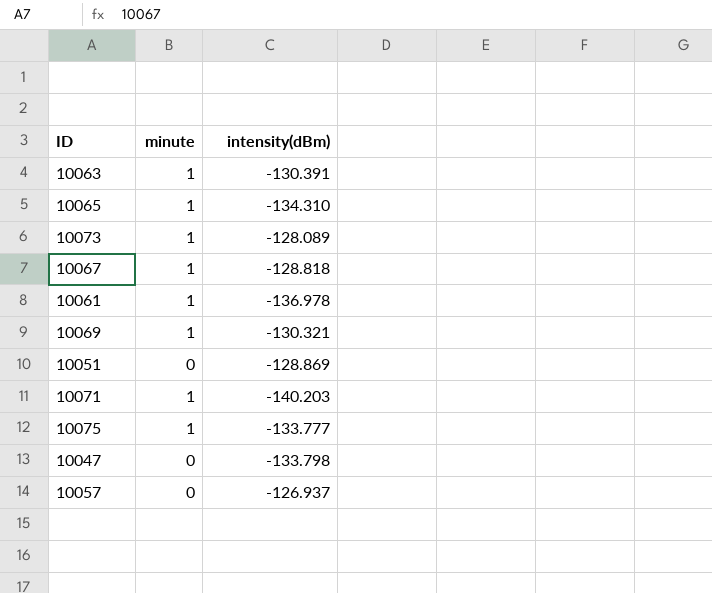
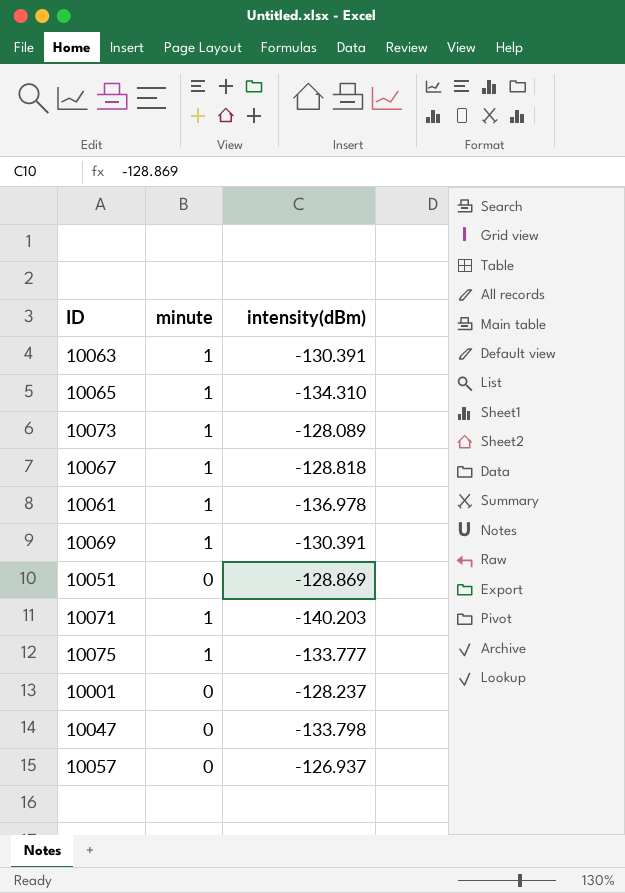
10069 | intensity(dBm): -130.321 -> -130.391
row 10001: none -> 0 | -128.237

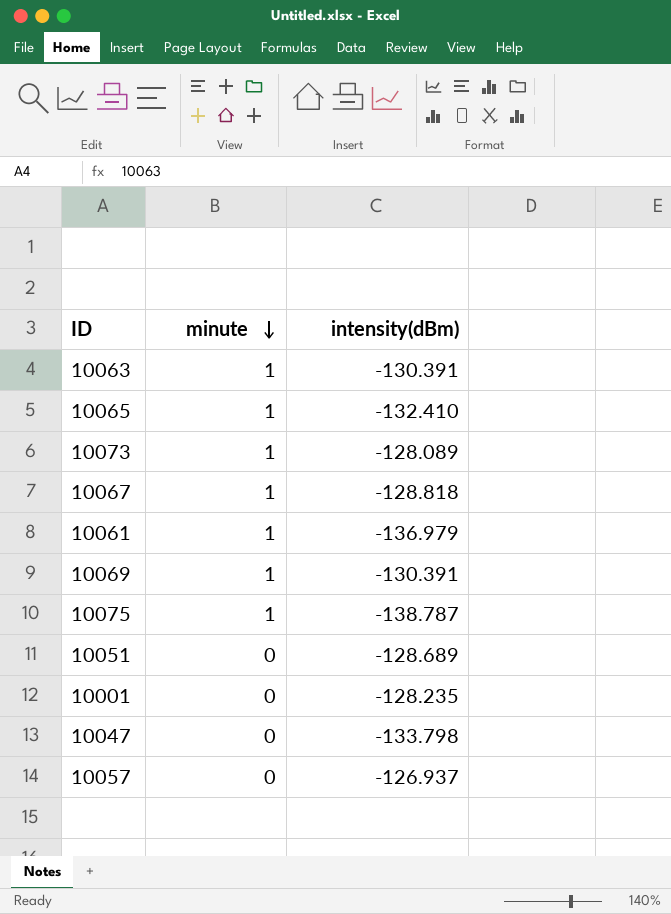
row order: none -> minute descending
row 10071: 1 | -140.203 -> none
10065 | intensity(dBm): -134.310 -> -132.410
10061 | intensity(dBm): -136.978 -> -136.979
10075 | intensity(dBm): -133.777 -> -138.787
10051 | intensity(dBm): -128.869 -> -128.689
10001 | intensity(dBm): -128.237 -> -128.235

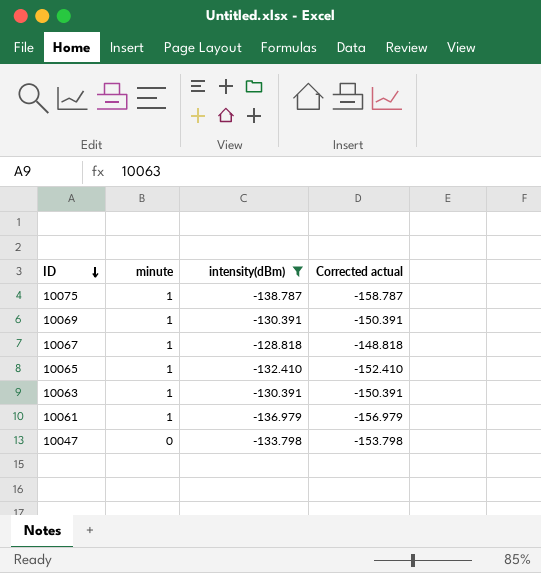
filter: none -> intensity(dBm) <= -128.818
row order: minute descending -> ID descending
column Corrected actual | formula: none -> [intensity(dBm)] - 20

